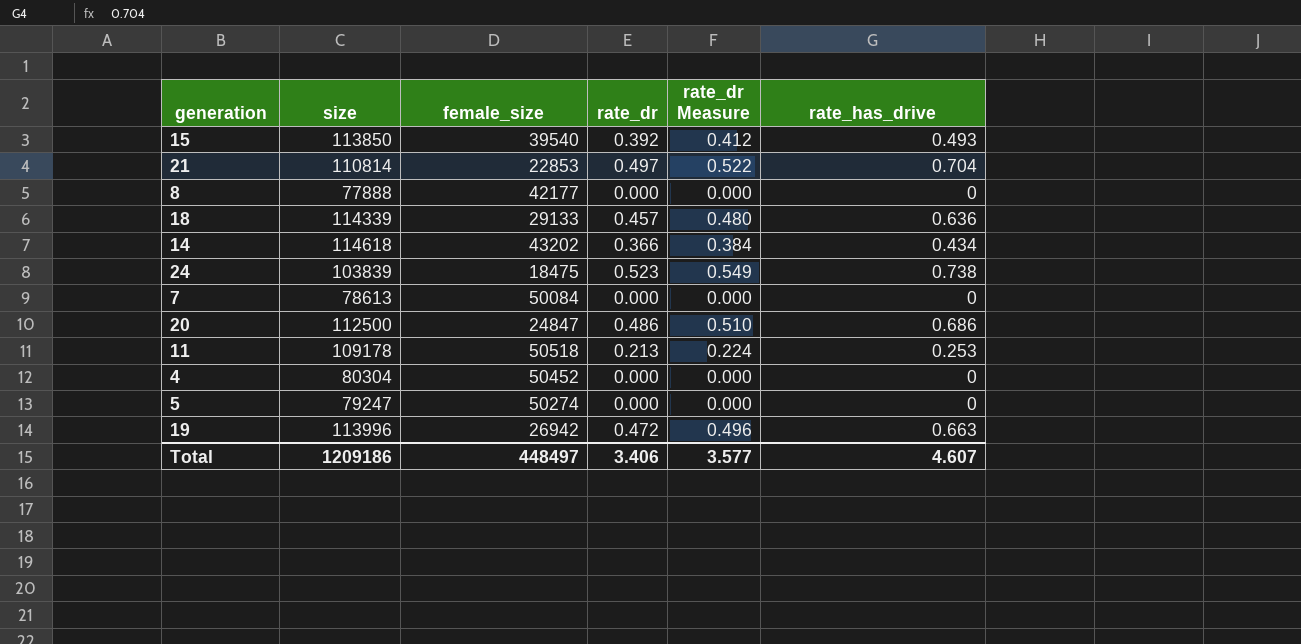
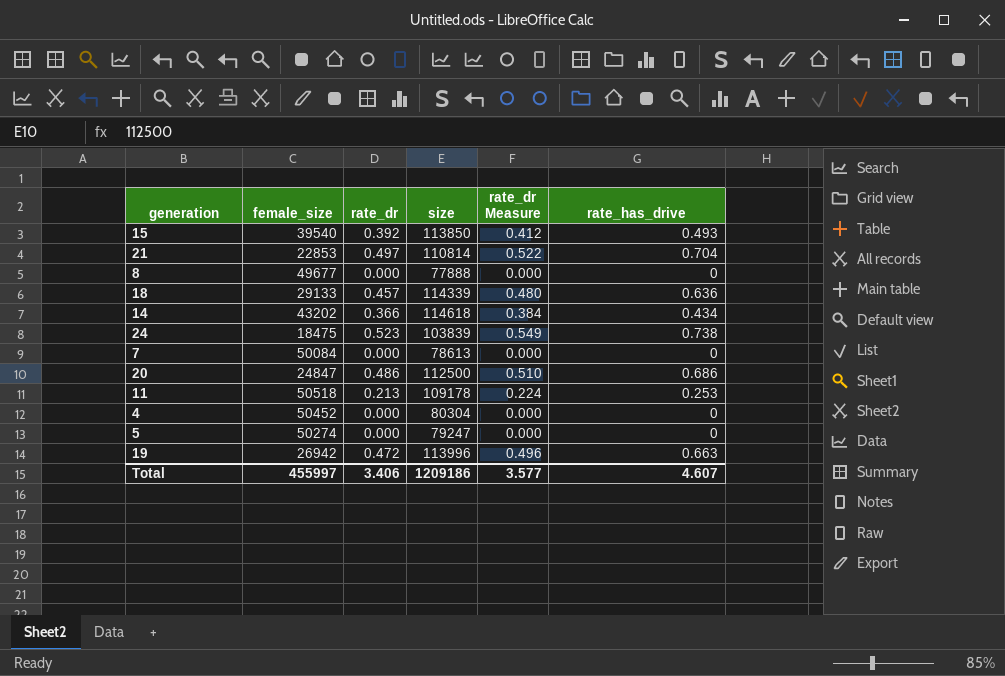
column size | position: 2 -> 4
8 | female_size: 42177 -> 49677
Total | female_size: 448497 -> 455997

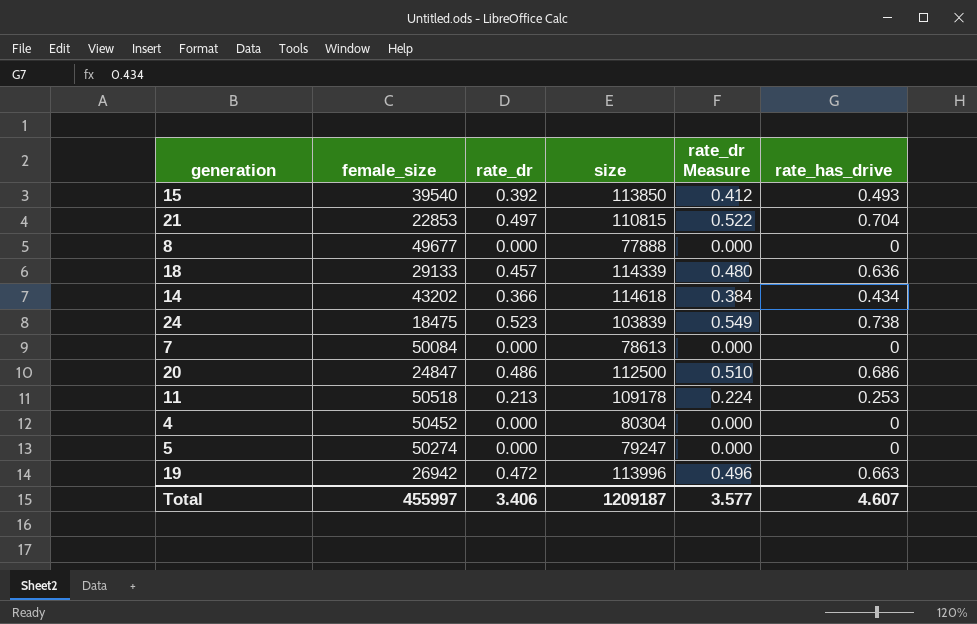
21 | size: 110814 -> 110815
Total | size: 1209186 -> 1209187

